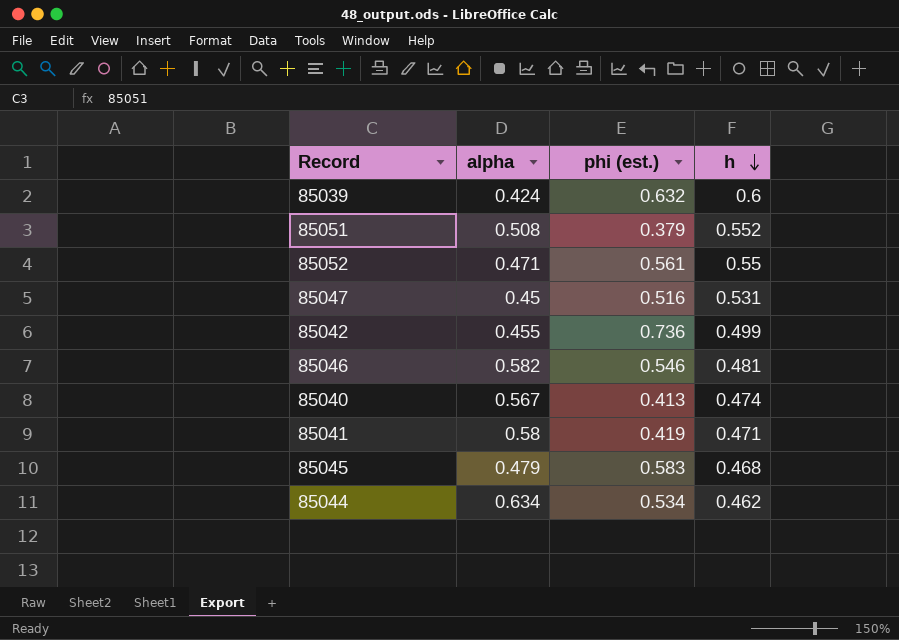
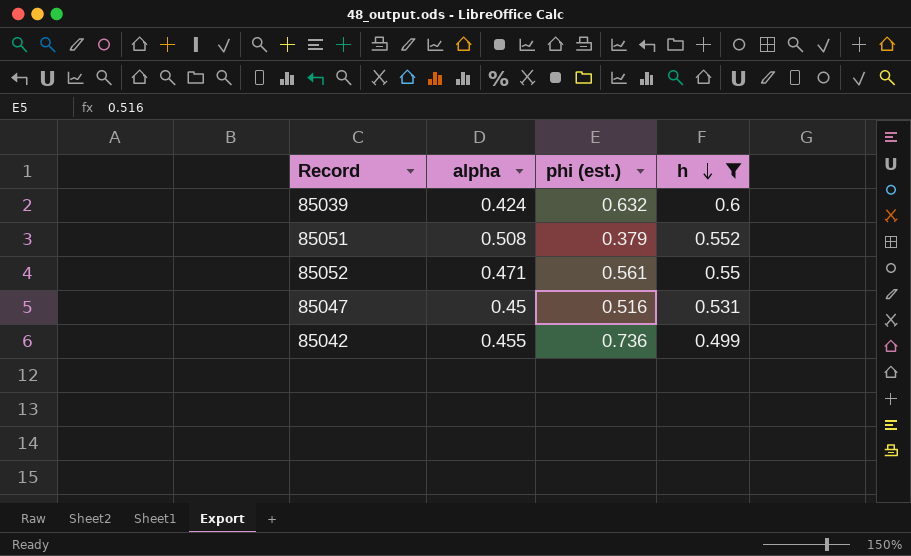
filter: none -> h >= 0.499

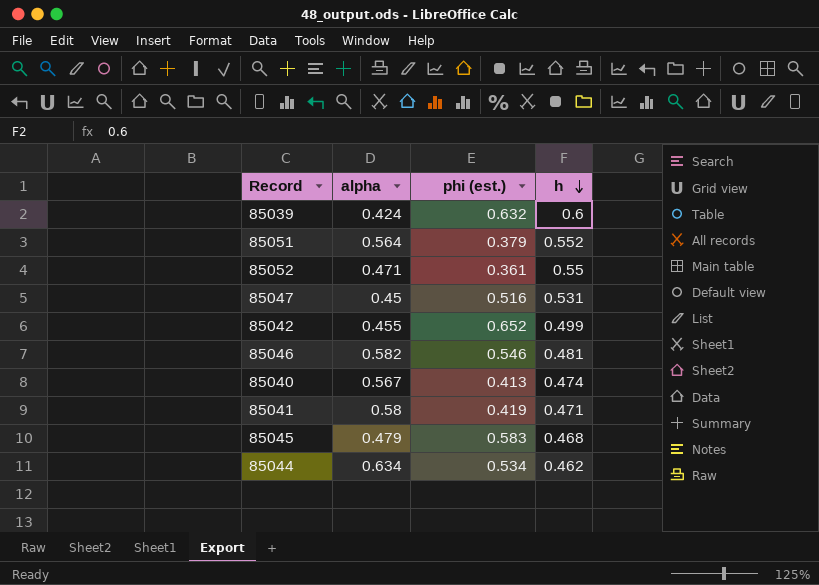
filter: h >= 0.499 -> none
85051 | alpha: 0.508 -> 0.564
85052 | phi (est.): 0.561 -> 0.361
85042 | phi (est.): 0.736 -> 0.652

